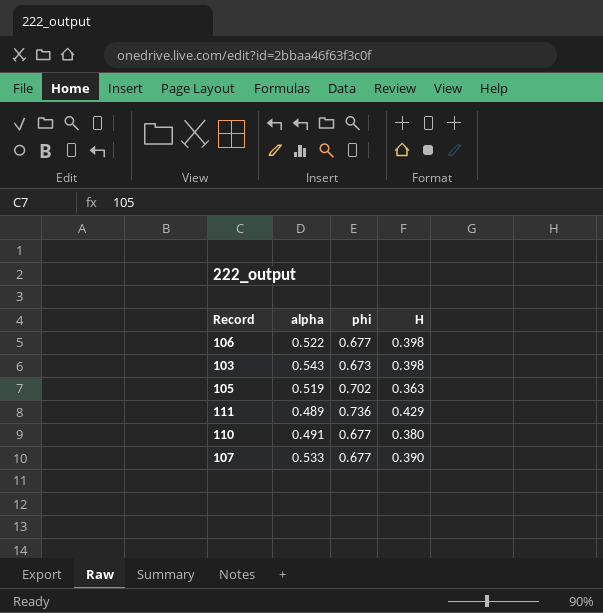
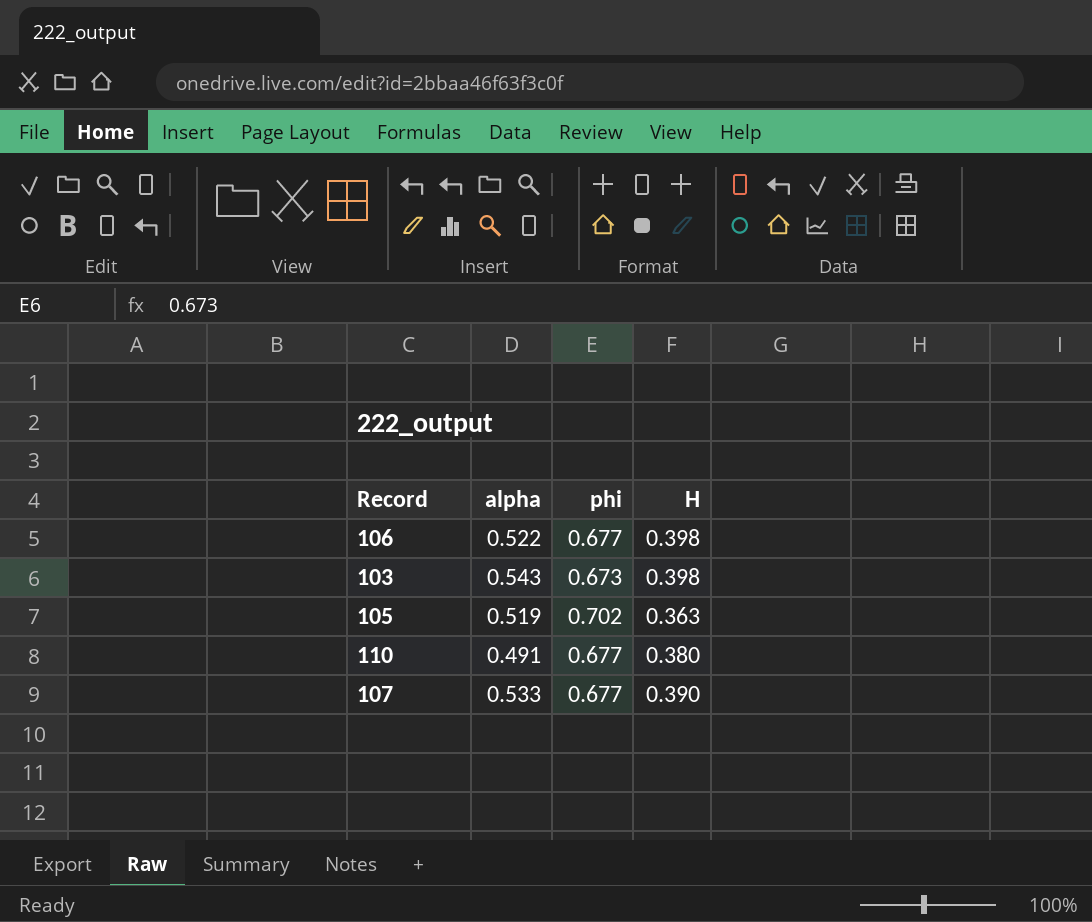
row 111: 0.489 | 0.736 | 0.429 -> none

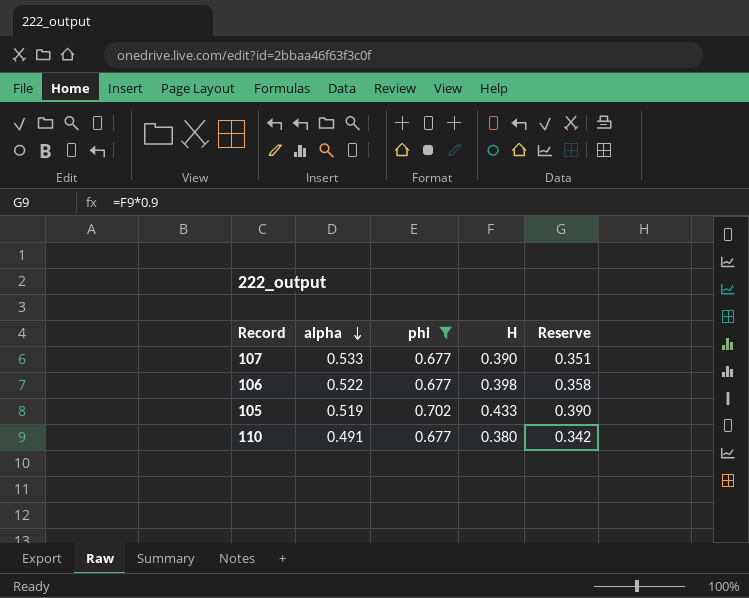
filter: none -> phi != 0.673
row order: none -> alpha descending
column Reserve | formula: none -> [H] * 0.9
105 | H: 0.363 -> 0.433

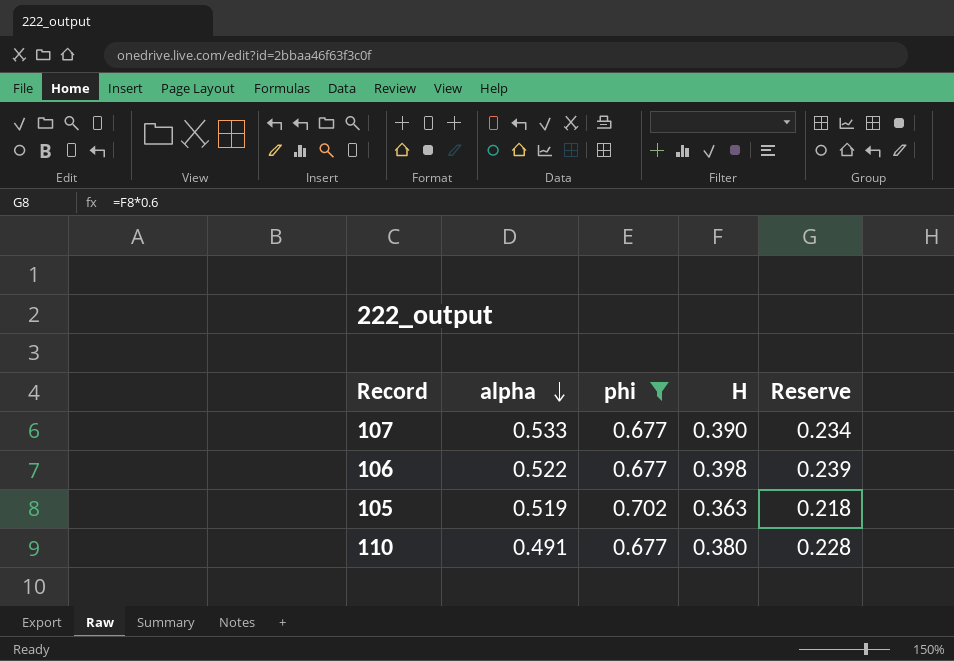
column Reserve | formula: [H] * 0.9 -> [H] * 0.6
105 | H: 0.433 -> 0.363

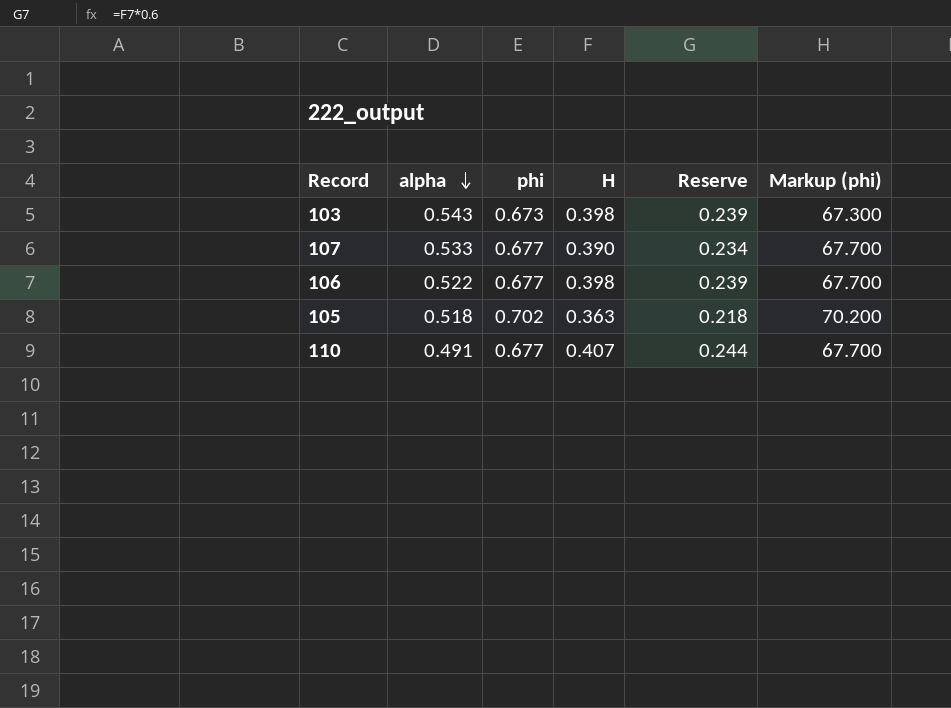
filter: phi != 0.673 -> none
column Markup (phi) | formula: none -> [phi] * 100
105 | alpha: 0.519 -> 0.518
110 | H: 0.380 -> 0.407
110 | Reserve: 0.228 -> 0.244

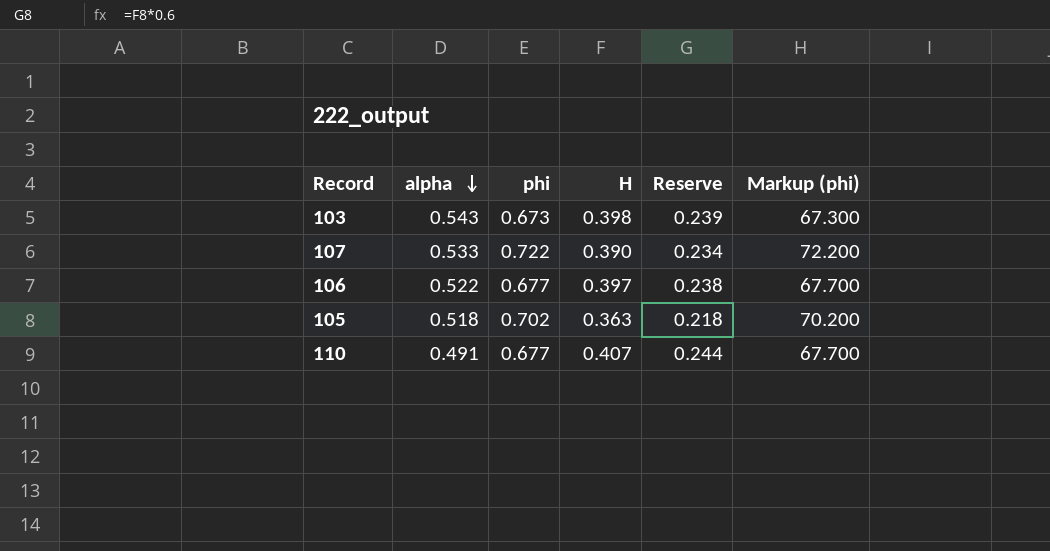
107 | phi: 0.677 -> 0.722
107 | Markup (phi): 67.700 -> 72.200
106 | H: 0.398 -> 0.397
106 | Reserve: 0.239 -> 0.238

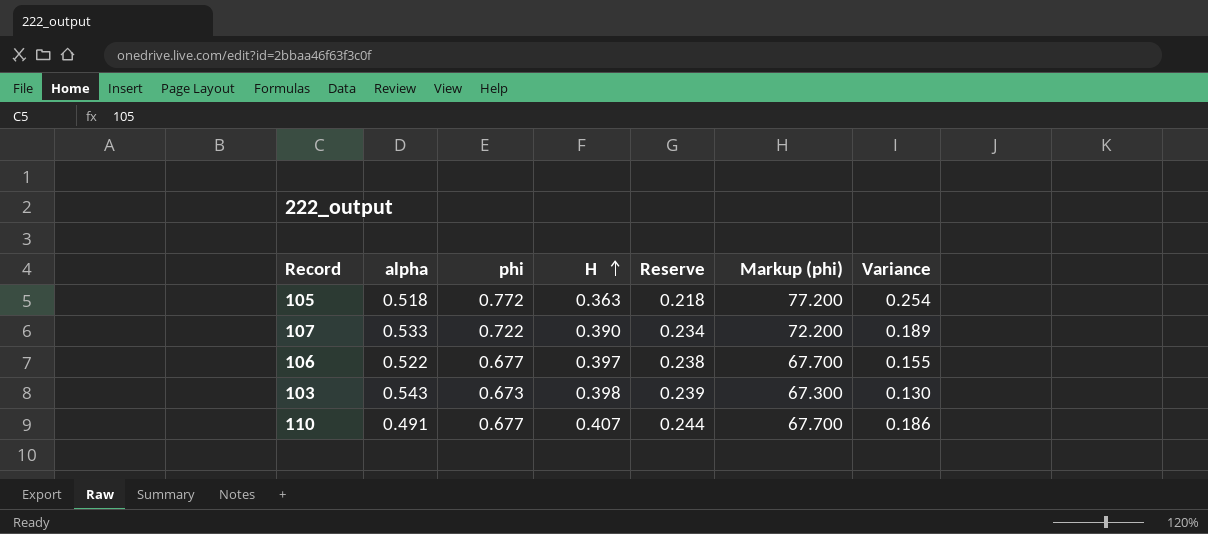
row order: alpha descending -> H ascending
column Variance | formula: none -> [phi] - [alpha]
105 | phi: 0.702 -> 0.772
105 | Markup (phi): 70.200 -> 77.200

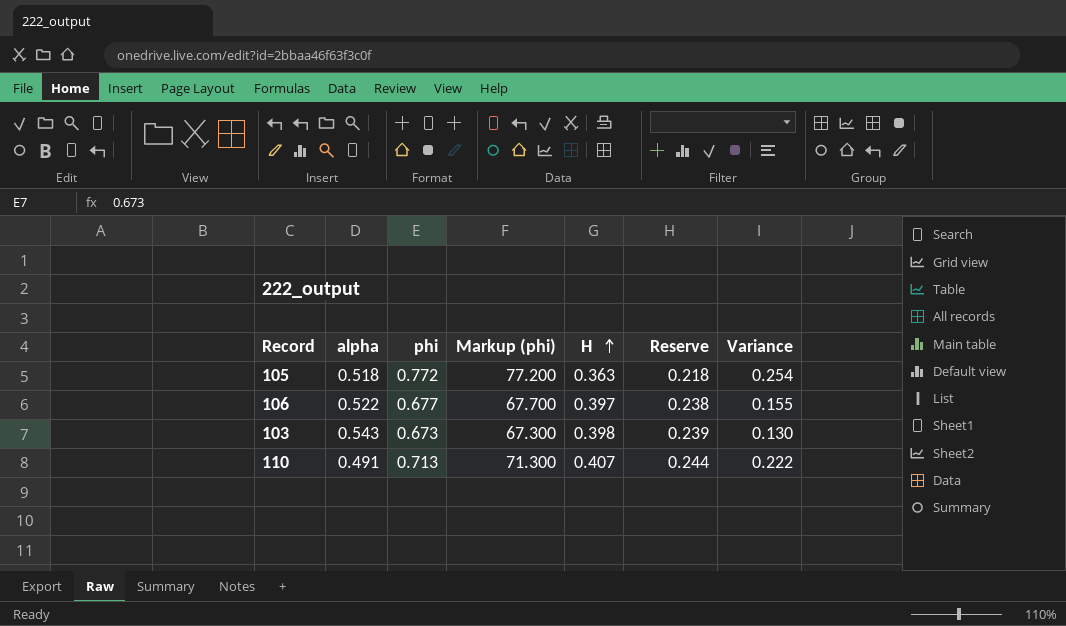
column Markup (phi) | position: 6 -> 4
row 107: 0.533 | 0.722 | 0.390 | 0.234 | 72.200 | 0.189 -> none
110 | phi: 0.677 -> 0.713
110 | Markup (phi): 67.700 -> 71.300
110 | Variance: 0.186 -> 0.222

